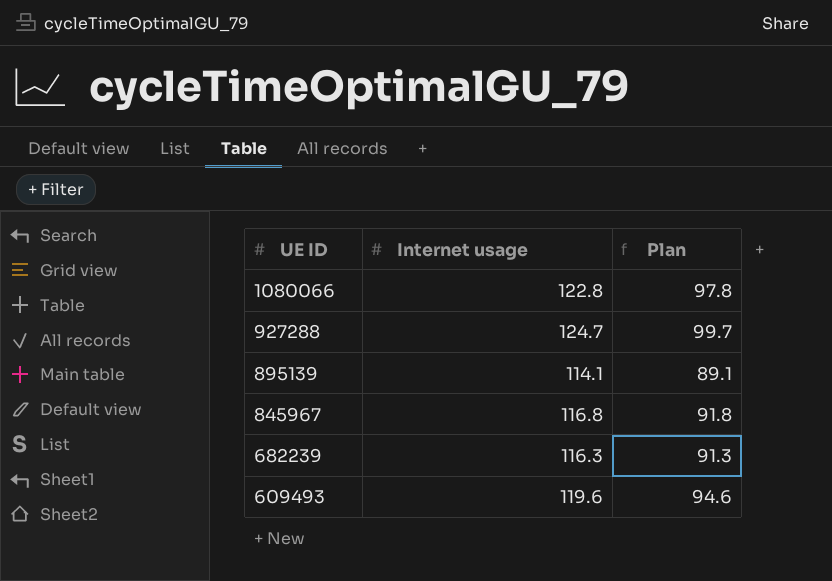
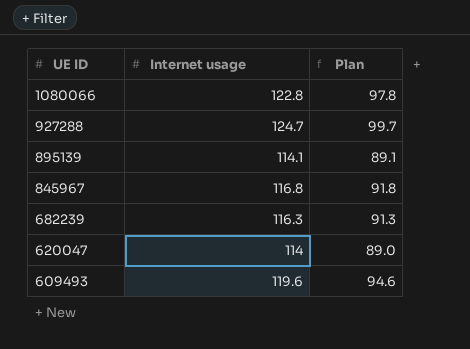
row 620047: none -> 114 | 89.0

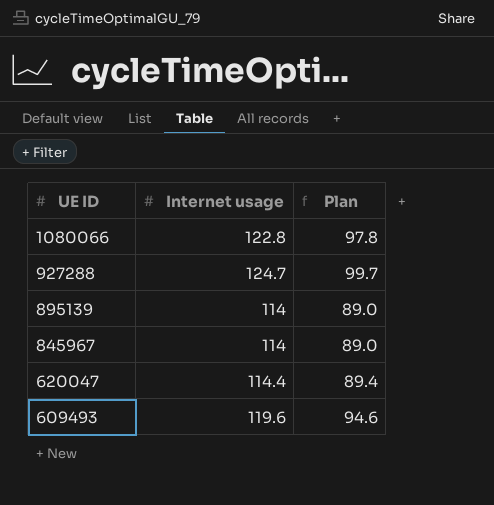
row 682239: 116.3 | 91.3 -> none
895139 | Internet usage: 114.1 -> 114
895139 | Plan: 89.1 -> 89.0
845967 | Internet usage: 116.8 -> 114
845967 | Plan: 91.8 -> 89.0
620047 | Internet usage: 114 -> 114.4
620047 | Plan: 89.0 -> 89.4

